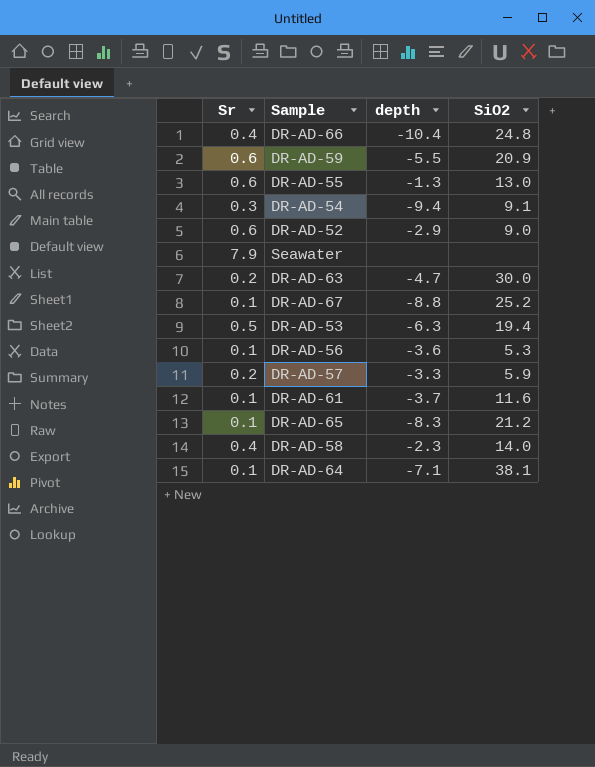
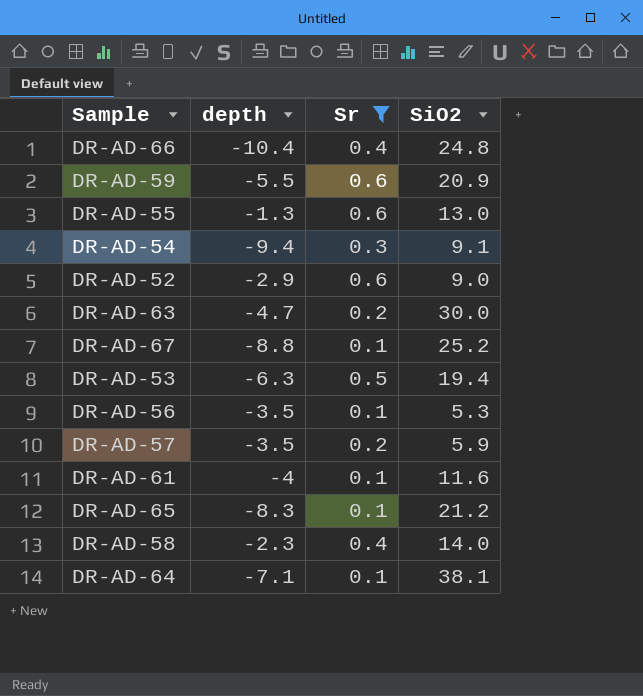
filter: none -> Sr != 7.9
column Sr | position: 1 -> 3
DR-AD-56 | depth: -3.6 -> -3.5
DR-AD-57 | depth: -3.3 -> -3.5
DR-AD-61 | depth: -3.7 -> -4

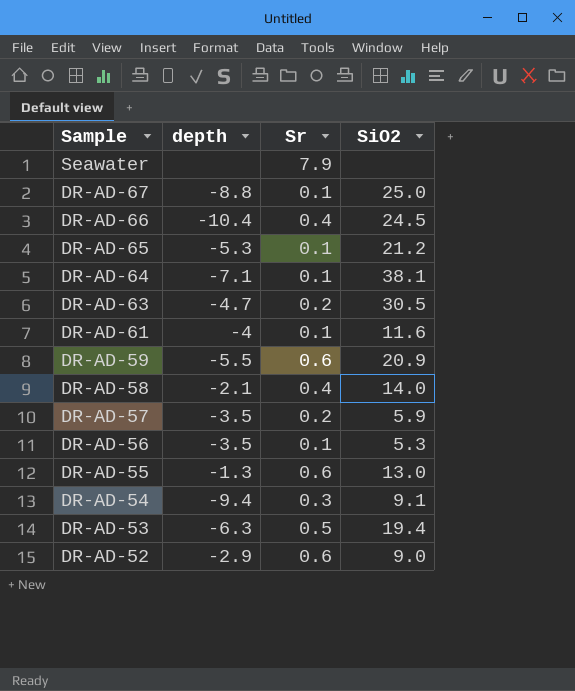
filter: Sr != 7.9 -> none
row order: none -> Sample descending
DR-AD-67 | SiO2: 25.2 -> 25.0
DR-AD-66 | SiO2: 24.8 -> 24.5
DR-AD-65 | depth: -8.3 -> -5.3
DR-AD-63 | SiO2: 30.0 -> 30.5
DR-AD-58 | depth: -2.3 -> -2.1

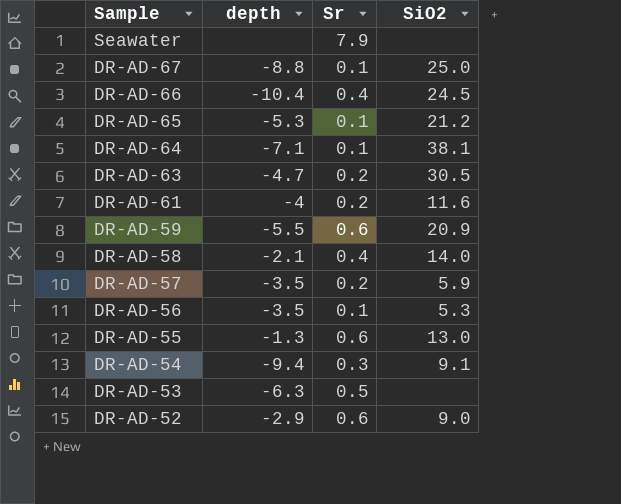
DR-AD-61 | Sr: 0.1 -> 0.2
DR-AD-53 | SiO2: 19.4 -> none

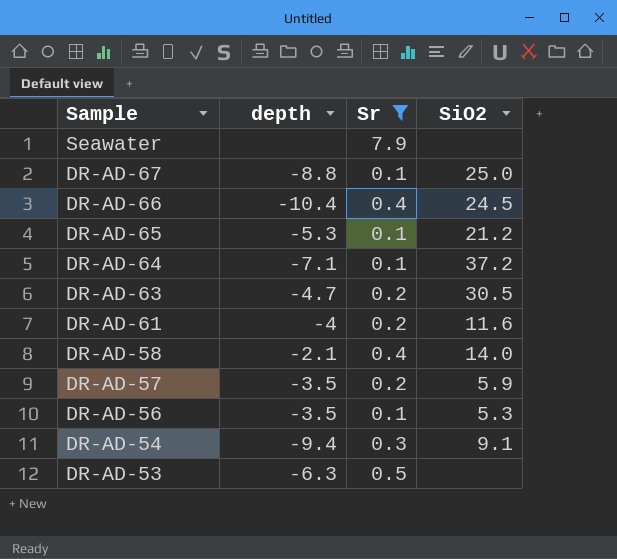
filter: none -> Sr != 0.6
DR-AD-64 | SiO2: 38.1 -> 37.2

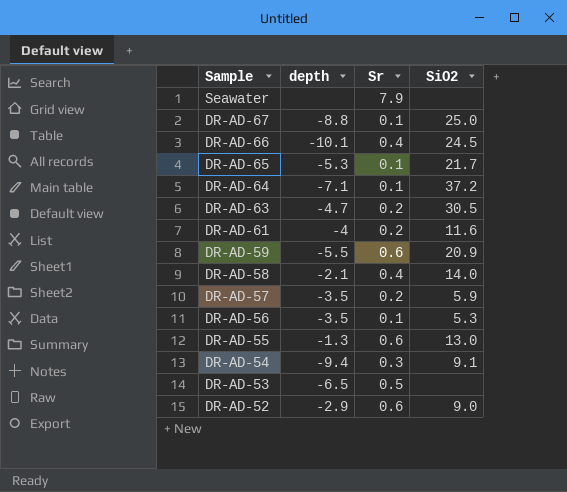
filter: Sr != 0.6 -> none
DR-AD-66 | depth: -10.4 -> -10.1
DR-AD-65 | SiO2: 21.2 -> 21.7
DR-AD-53 | depth: -6.3 -> -6.5

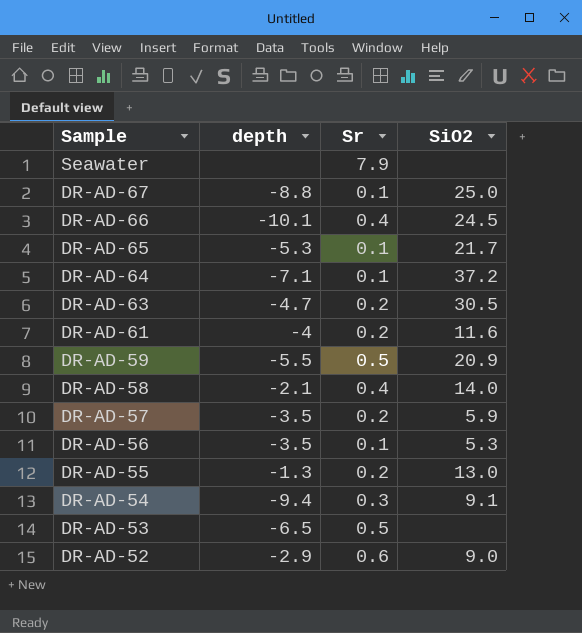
DR-AD-59 | Sr: 0.6 -> 0.5
DR-AD-55 | Sr: 0.6 -> 0.2

